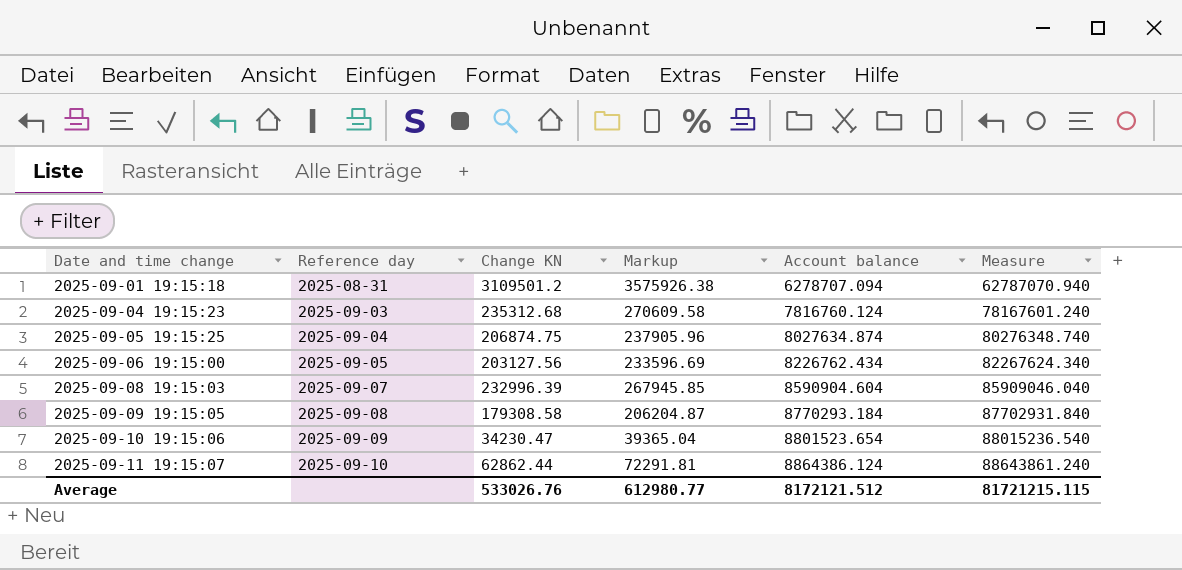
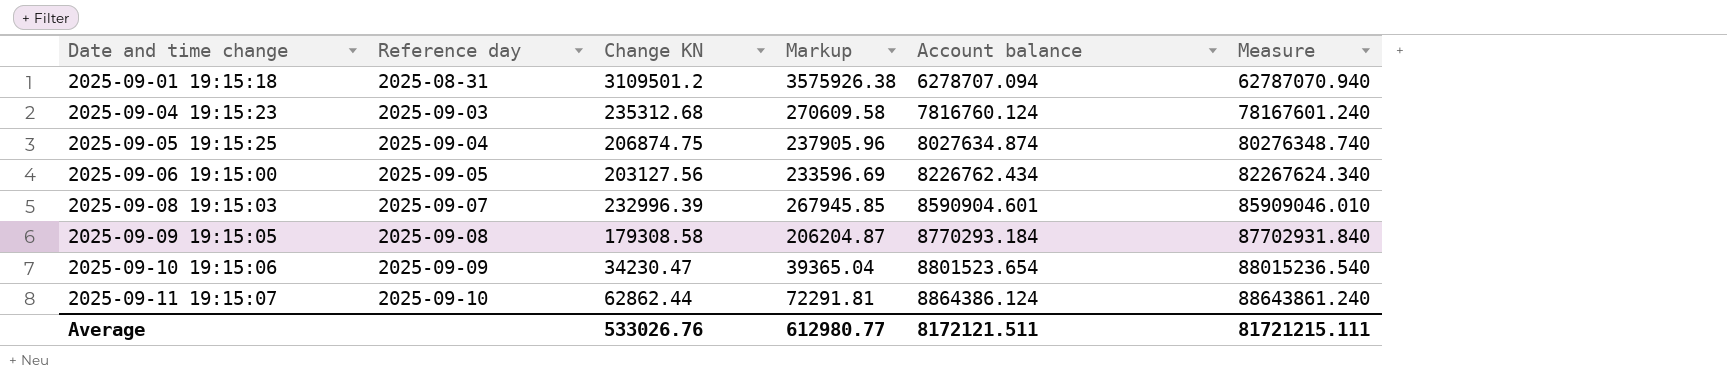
2025-09-08 19:15:03 | Account balance: 8590904.604 -> 8590904.601
2025-09-08 19:15:03 | Measure: 85909046.040 -> 85909046.010
Average | Account balance: 8172121.512 -> 8172121.511
Average | Measure: 81721215.115 -> 81721215.111

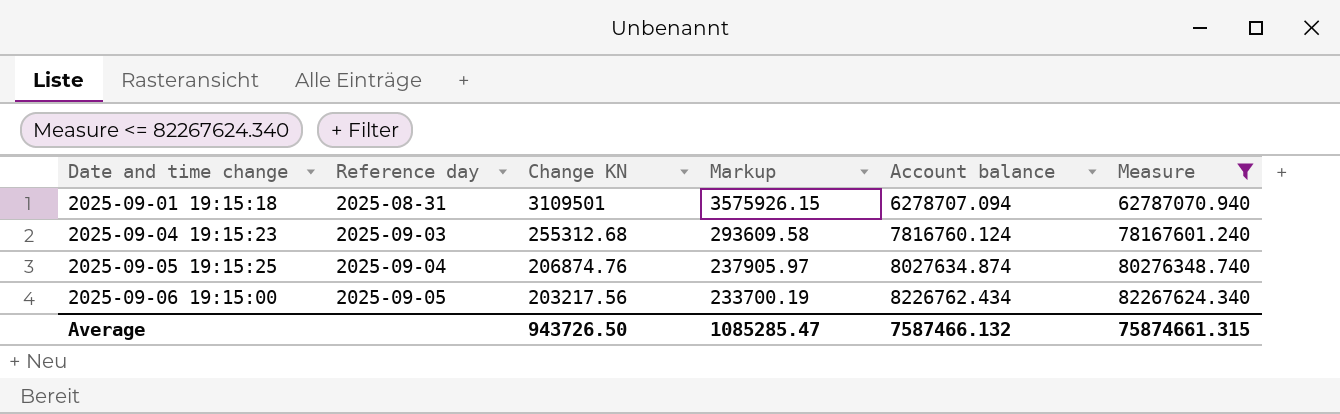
filter: none -> Measure <= 82267624.340
2025-09-01 19:15:18 | Change KN: 3109501.2 -> 3109501
2025-09-01 19:15:18 | Markup: 3575926.38 -> 3575926.15
2025-09-04 19:15:23 | Change KN: 235312.68 -> 255312.68
2025-09-04 19:15:23 | Markup: 270609.58 -> 293609.58
2025-09-05 19:15:25 | Change KN: 206874.75 -> 206874.76
2025-09-05 19:15:25 | Markup: 237905.96 -> 237905.97
2025-09-06 19:15:00 | Change KN: 203127.56 -> 203217.56
2025-09-06 19:15:00 | Markup: 233596.69 -> 233700.19
Average | Change KN: 533026.76 -> 943726.50
Average | Markup: 612980.77 -> 1085285.47
Average | Account balance: 8172121.511 -> 7587466.132
Average | Measure: 81721215.111 -> 75874661.315

